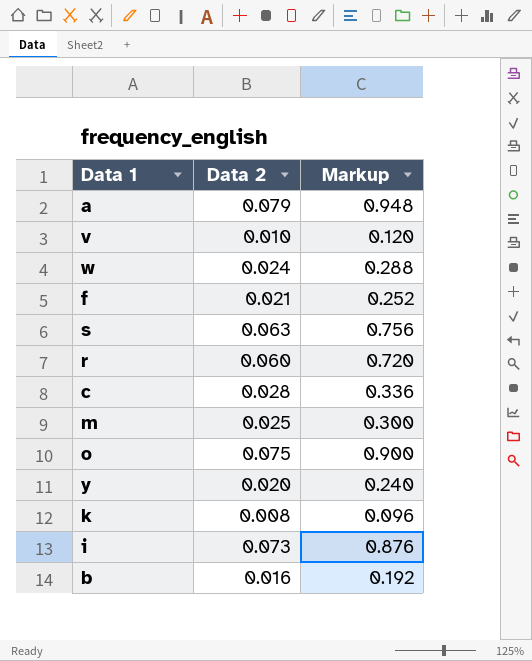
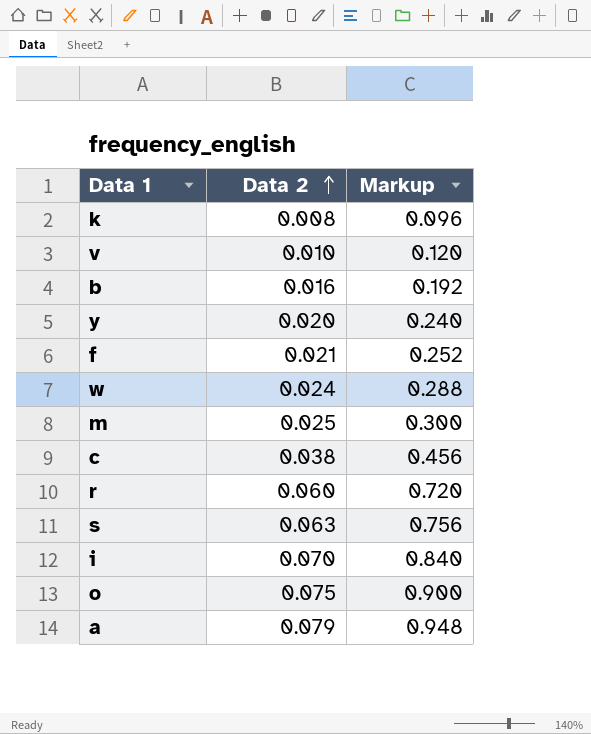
row order: none -> Data 2 ascending
c | Data 2: 0.028 -> 0.038
c | Markup: 0.336 -> 0.456
i | Data 2: 0.073 -> 0.070
i | Markup: 0.876 -> 0.840

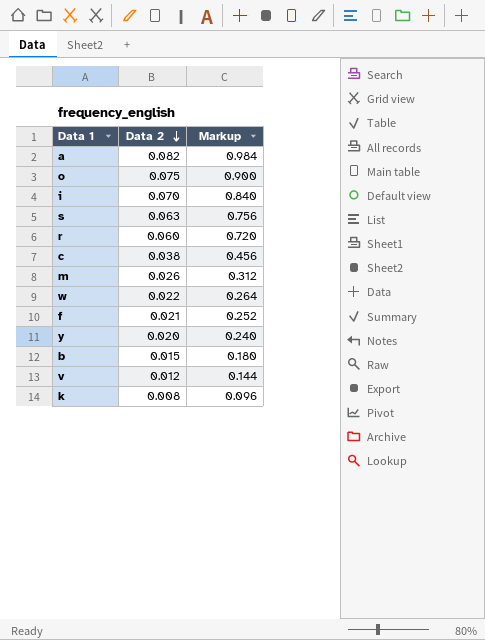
row order: Data 2 ascending -> Data 2 descending
a | Data 2: 0.079 -> 0.082
a | Markup: 0.948 -> 0.984
m | Data 2: 0.025 -> 0.026
m | Markup: 0.300 -> 0.312
w | Data 2: 0.024 -> 0.022
w | Markup: 0.288 -> 0.264
b | Data 2: 0.016 -> 0.015
b | Markup: 0.192 -> 0.180
v | Data 2: 0.010 -> 0.012
v | Markup: 0.120 -> 0.144

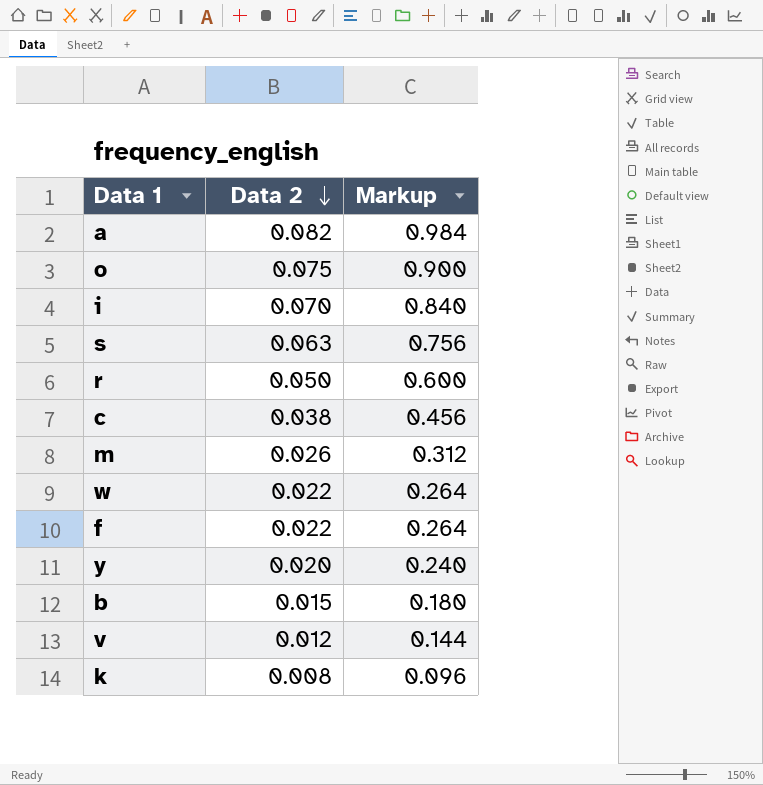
r | Data 2: 0.060 -> 0.050
r | Markup: 0.720 -> 0.600
f | Data 2: 0.021 -> 0.022
f | Markup: 0.252 -> 0.264

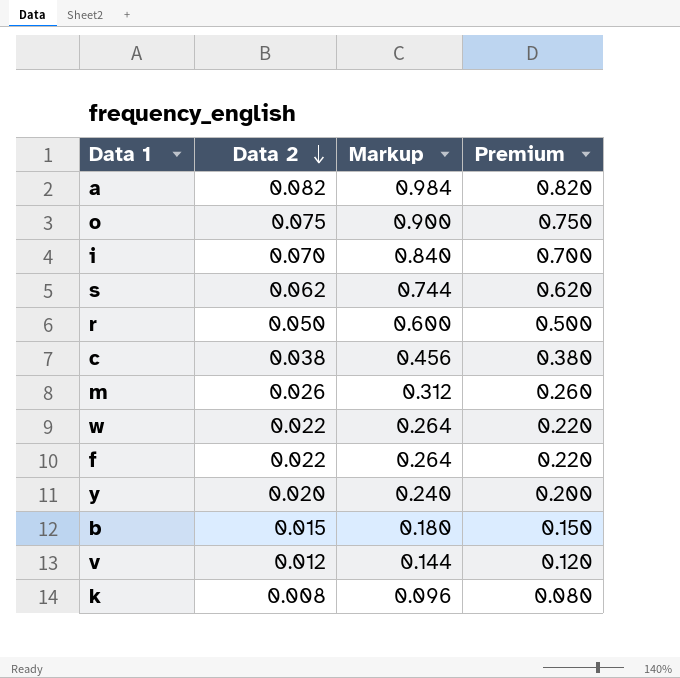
column Premium | formula: none -> [Data 2] * 10
s | Data 2: 0.063 -> 0.062
s | Markup: 0.756 -> 0.744

